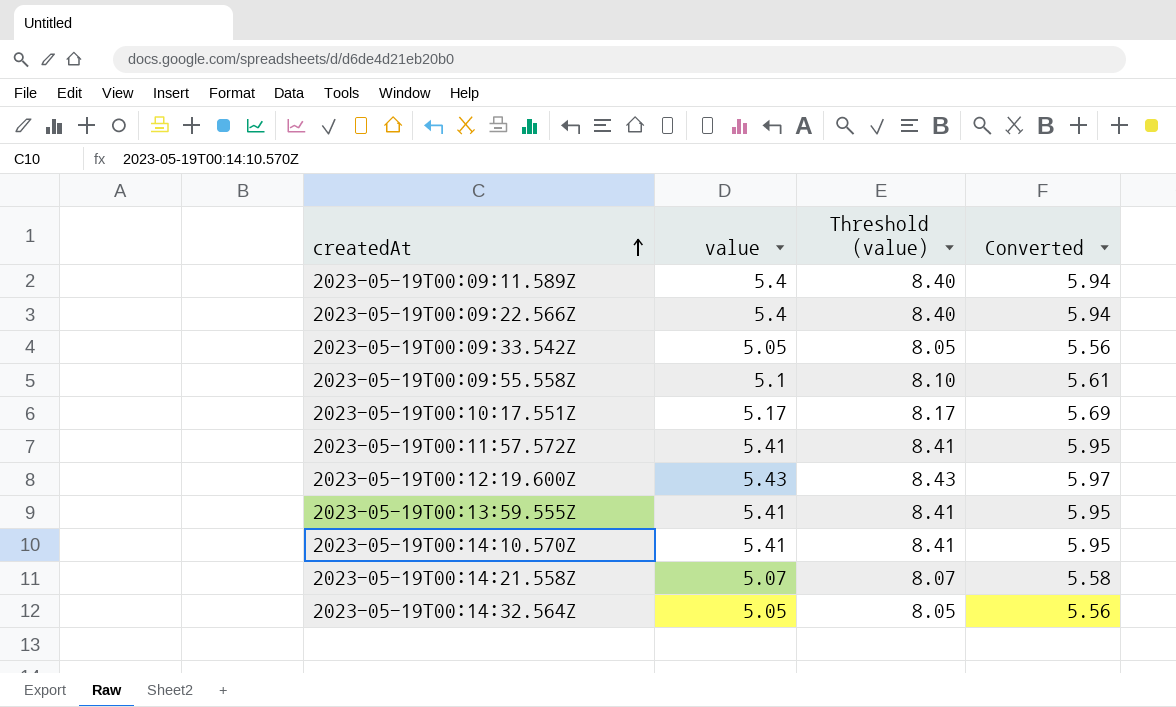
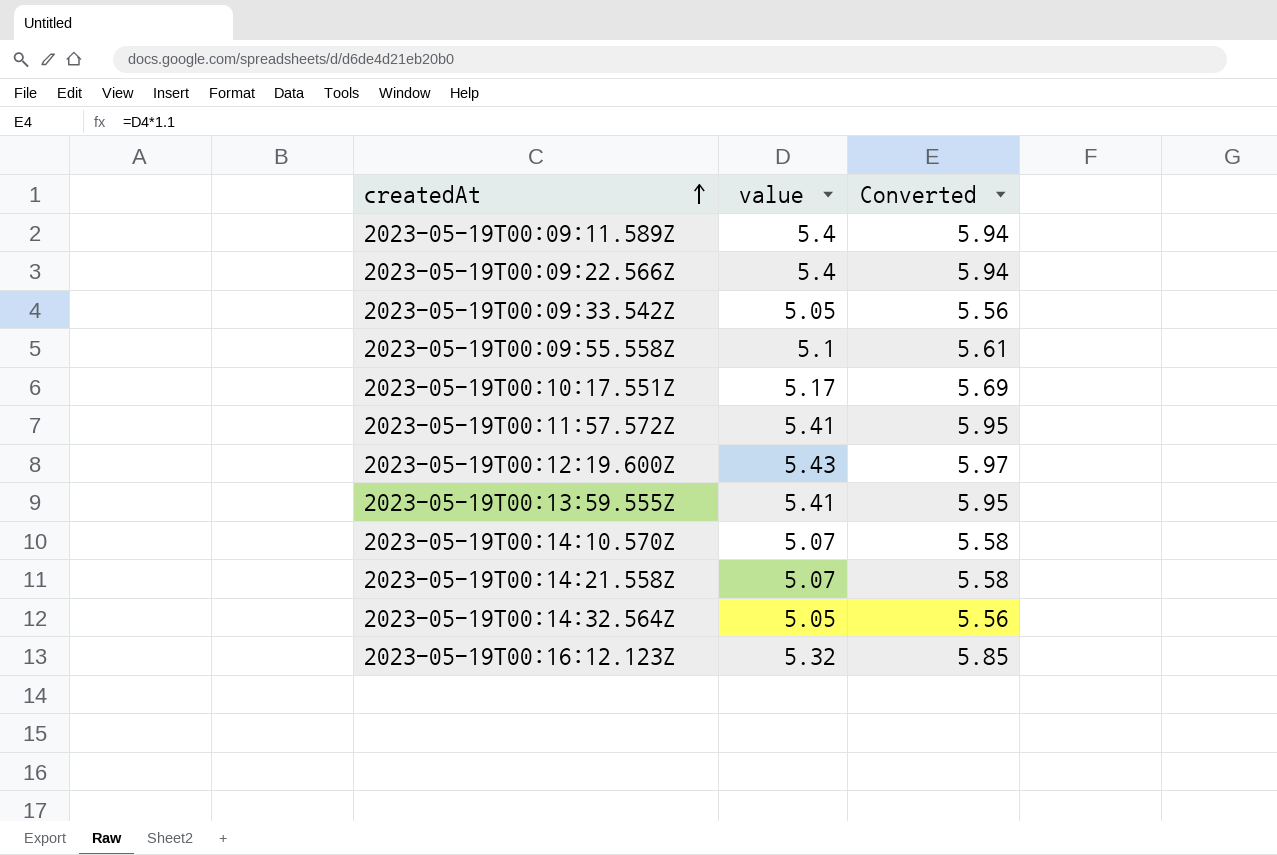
column Threshold (value) | formula: [value] + 3 -> none
2023-05-19T00:14:10.570Z | value: 5.41 -> 5.07
2023-05-19T00:14:10.570Z | Converted: 5.95 -> 5.58
row 2023-05-19T00:16:12.123Z: none -> 5.32 | 5.85

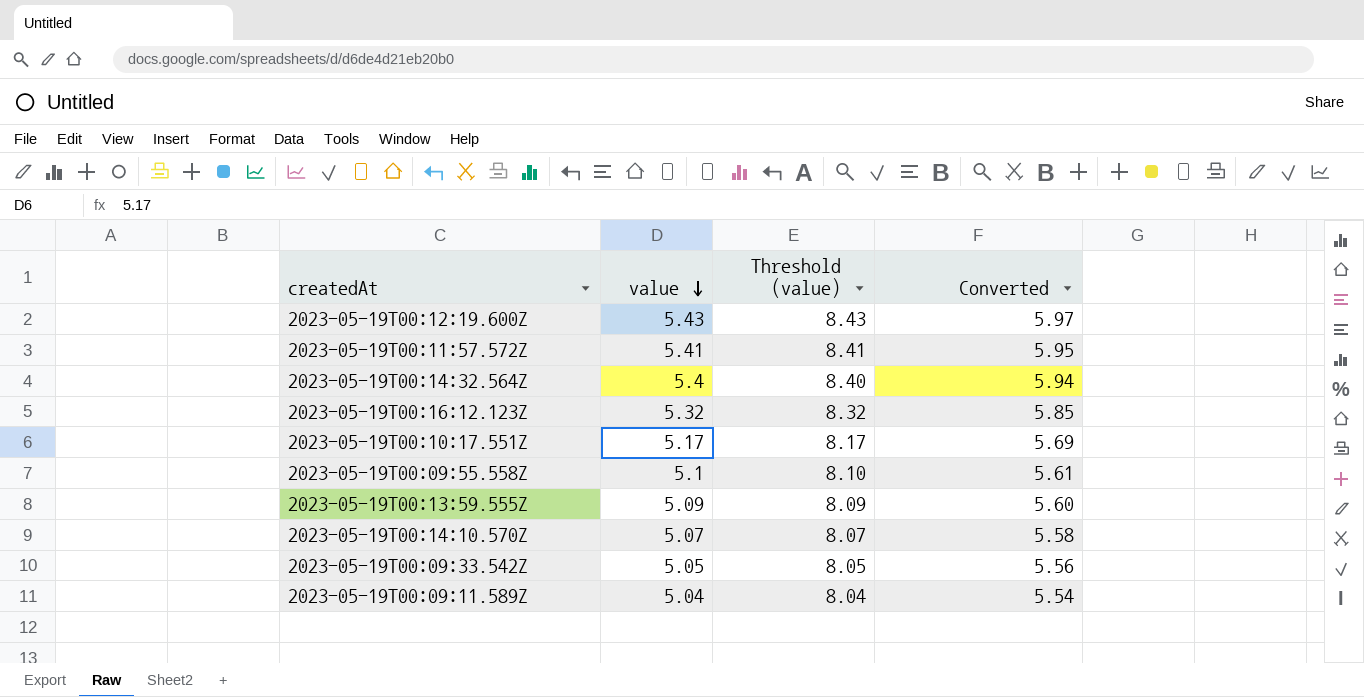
row order: createdAt ascending -> value descending
column Threshold (value) | formula: none -> [value] + 3
row 2023-05-19T00:09:22.566Z: 5.4 | 5.94 -> none
row 2023-05-19T00:14:21.558Z: 5.07 | 5.58 -> none
2023-05-19T00:14:32.564Z | value: 5.05 -> 5.4
2023-05-19T00:14:32.564Z | Converted: 5.56 -> 5.94
2023-05-19T00:13:59.555Z | value: 5.41 -> 5.09
2023-05-19T00:13:59.555Z | Converted: 5.95 -> 5.60
2023-05-19T00:09:11.589Z | value: 5.4 -> 5.04
2023-05-19T00:09:11.589Z | Converted: 5.94 -> 5.54

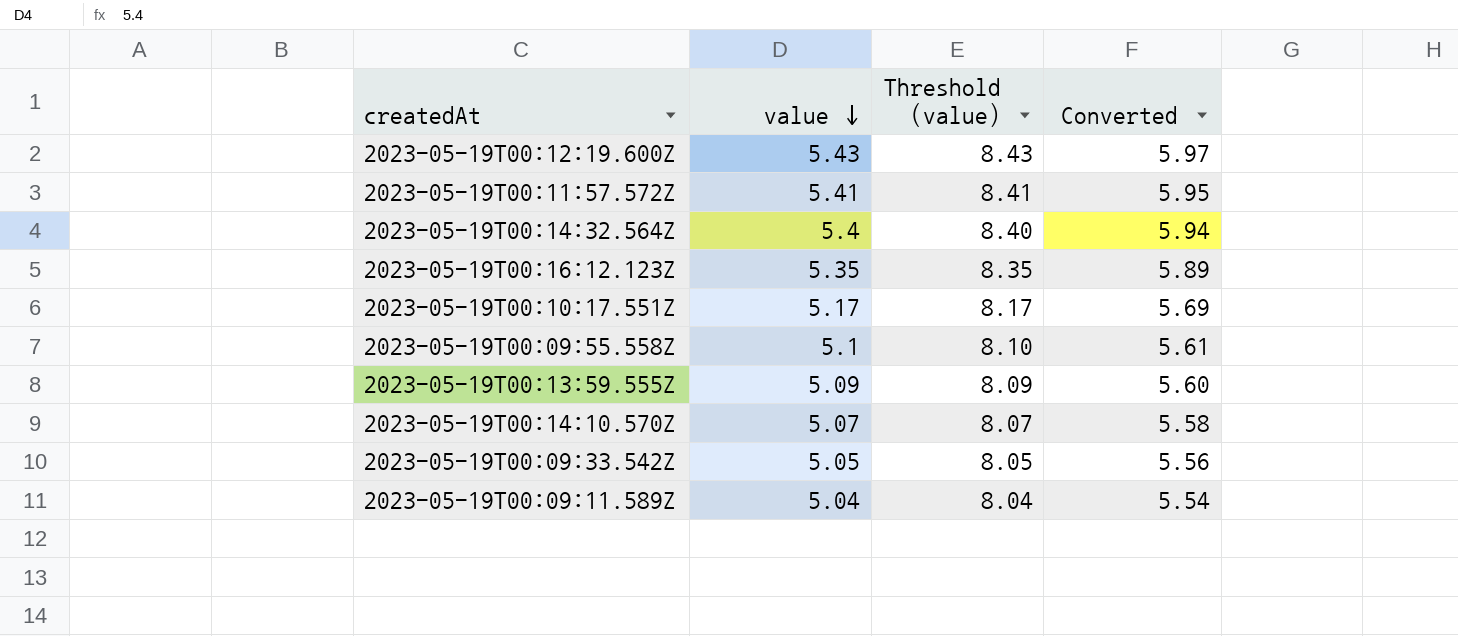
2023-05-19T00:16:12.123Z | value: 5.32 -> 5.35
2023-05-19T00:16:12.123Z | Threshold (value): 8.32 -> 8.35
2023-05-19T00:16:12.123Z | Converted: 5.85 -> 5.89

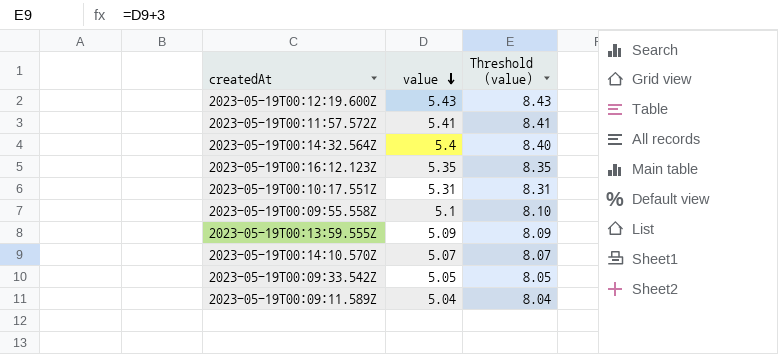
column Converted | formula: [value] * 1.1 -> none
2023-05-19T00:10:17.551Z | value: 5.17 -> 5.31
2023-05-19T00:10:17.551Z | Threshold (value): 8.17 -> 8.31

